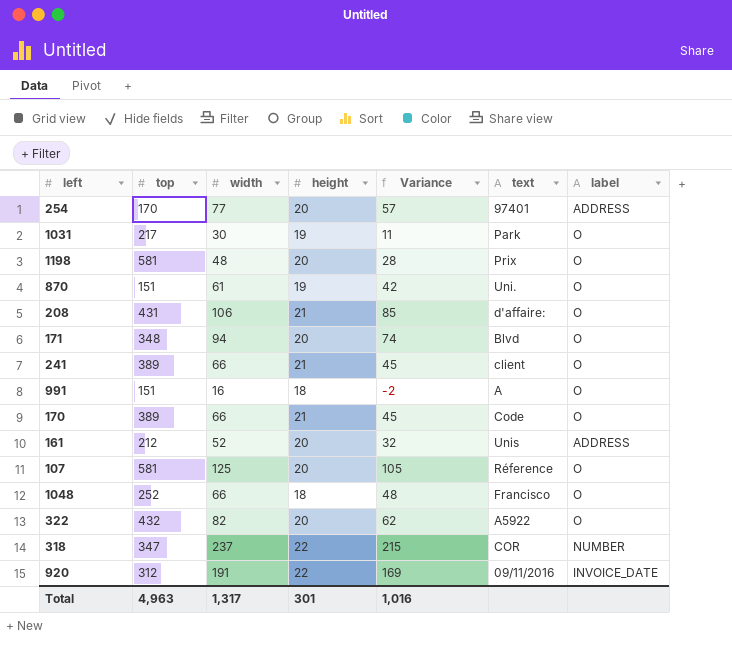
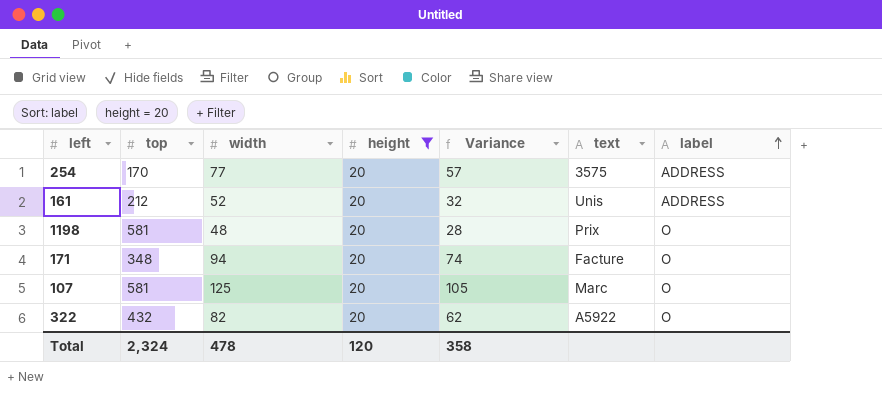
filter: none -> height = 20
row order: none -> label ascending
254 | text: 97401 -> 3575
171 | text: Blvd -> Facture
107 | text: Réference -> Marc
Total | top: 4,963 -> 2,324
Total | width: 1,317 -> 478
Total | height: 301 -> 120
Total | Variance: 1,016 -> 358

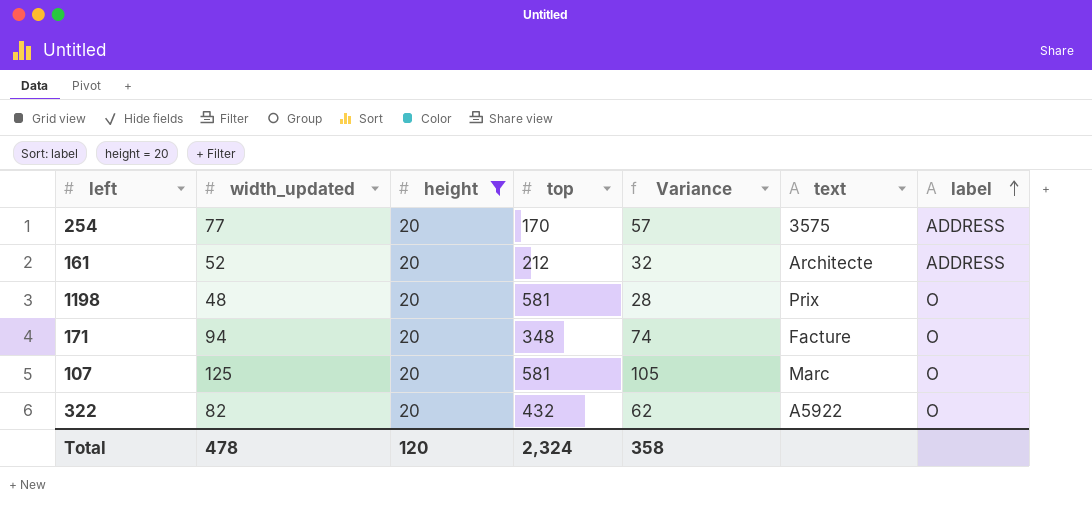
column name: width -> width_updated
column top | position: 2 -> 4
161 | text: Unis -> Architecte

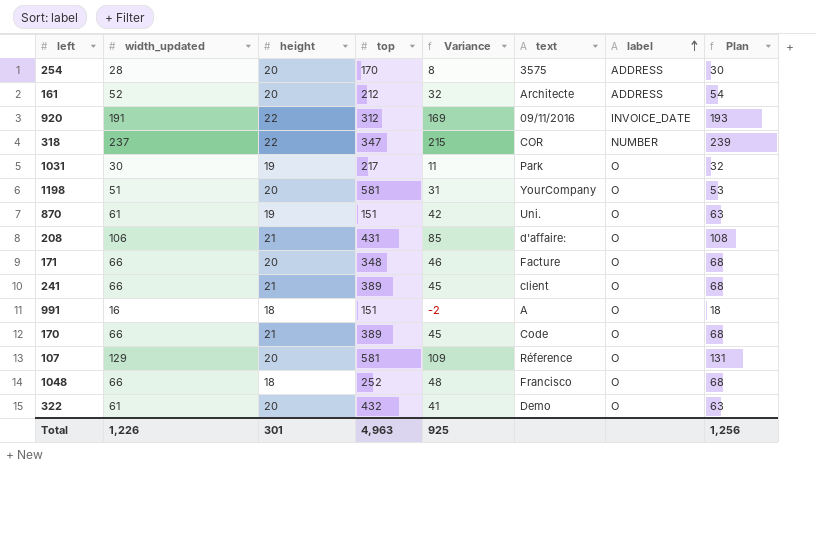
filter: height = 20 -> none
column Plan | formula: none -> [width_updated] + 2
254 | width_updated: 77 -> 28
254 | Variance: 57 -> 8
1198 | width_updated: 48 -> 51
1198 | Variance: 28 -> 31
1198 | text: Prix -> YourCompany
171 | width_updated: 94 -> 66
171 | Variance: 74 -> 46
107 | width_updated: 125 -> 129
107 | Variance: 105 -> 109
107 | text: Marc -> Réference
322 | width_updated: 82 -> 61
322 | Variance: 62 -> 41
322 | text: A5922 -> Demo
Total | width_updated: 478 -> 1,226
Total | height: 120 -> 301
Total | top: 2,324 -> 4,963
Total | Variance: 358 -> 925

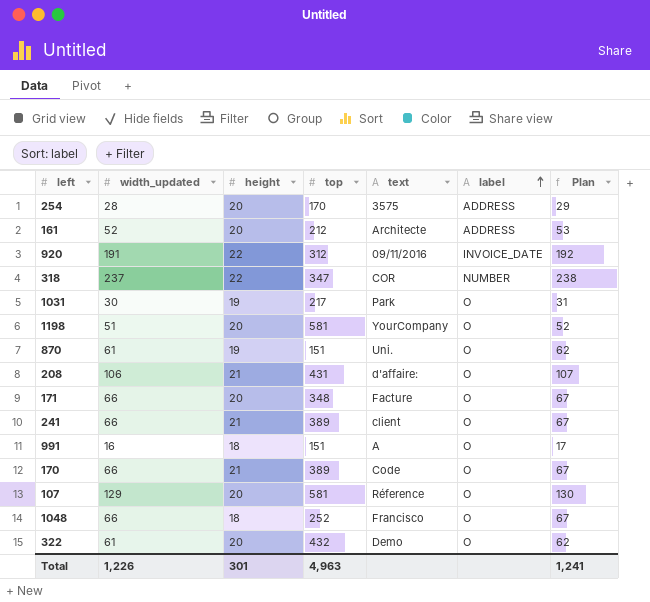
column Variance | formula: [width_updated] - [height] -> none
column Plan | formula: [width_updated] + 2 -> [width_updated] + 1
Total | Plan: 1,256 -> 1,241

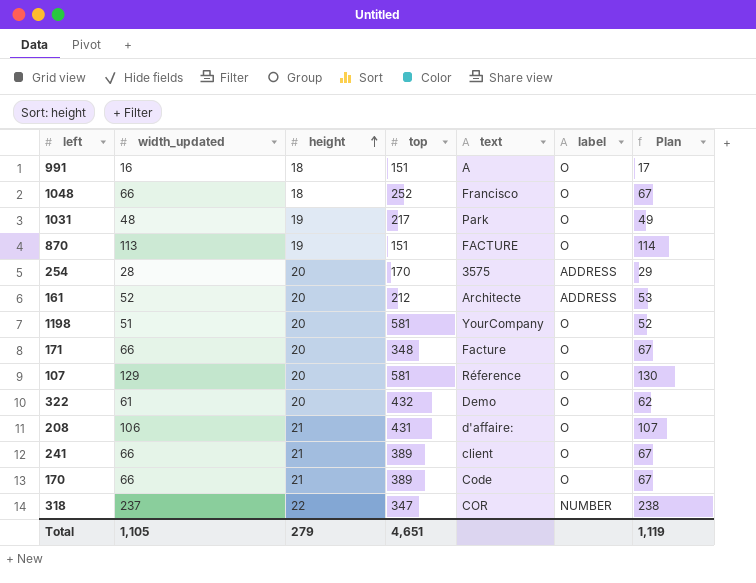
row order: label ascending -> height ascending
row 920: 191 | 22 | 312 | 09/11/2016 | INVOICE_DATE | 192 -> none
1031 | width_updated: 30 -> 48
1031 | Plan: 31 -> 49
870 | width_updated: 61 -> 113
870 | text: Uni. -> FACTURE
870 | Plan: 62 -> 114
Total | width_updated: 1,226 -> 1,105
Total | height: 301 -> 279
Total | top: 4,963 -> 4,651
Total | Plan: 1,241 -> 1,119

